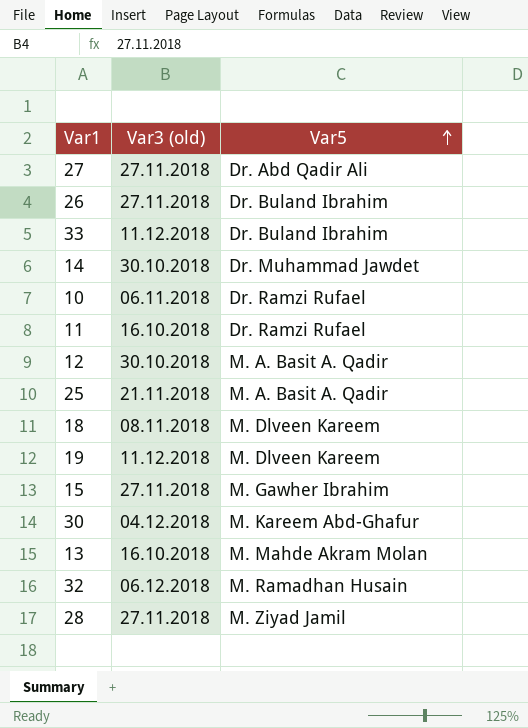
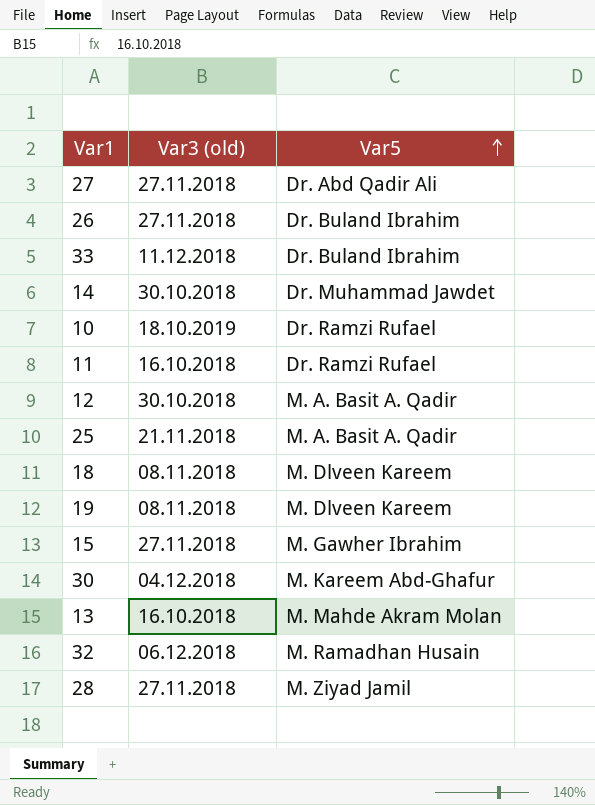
10 | Var3 (old): 06.11.2018 -> 18.10.2019
19 | Var3 (old): 11.12.2018 -> 08.11.2018

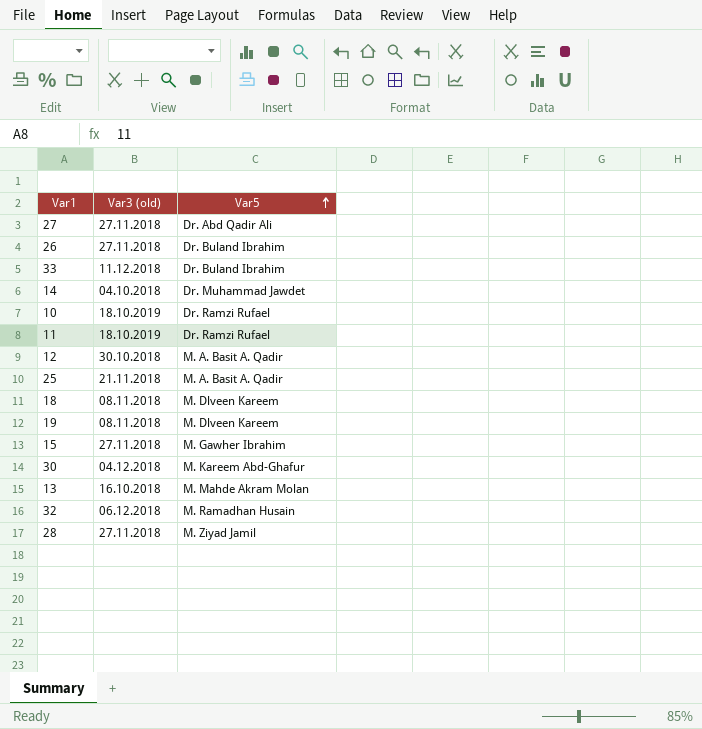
14 | Var3 (old): 30.10.2018 -> 04.10.2018
11 | Var3 (old): 16.10.2018 -> 18.10.2019

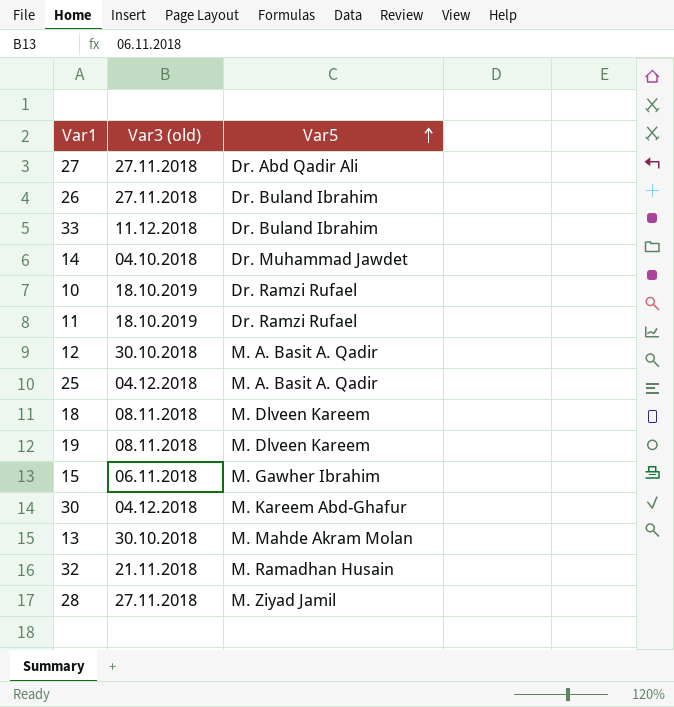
25 | Var3 (old): 21.11.2018 -> 04.12.2018
15 | Var3 (old): 27.11.2018 -> 06.11.2018
13 | Var3 (old): 16.10.2018 -> 30.10.2018
32 | Var3 (old): 06.12.2018 -> 21.11.2018

